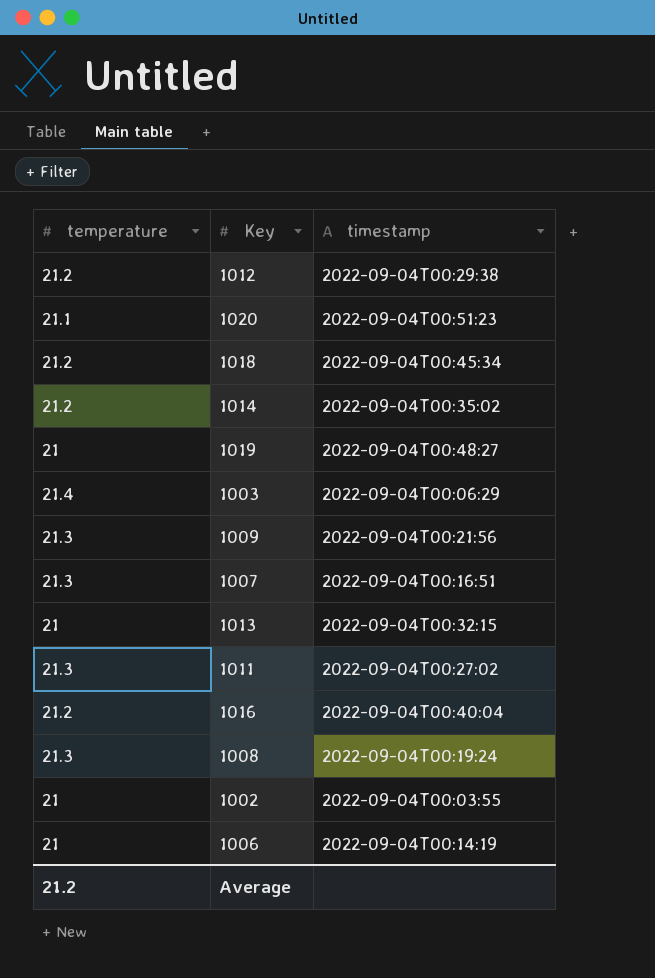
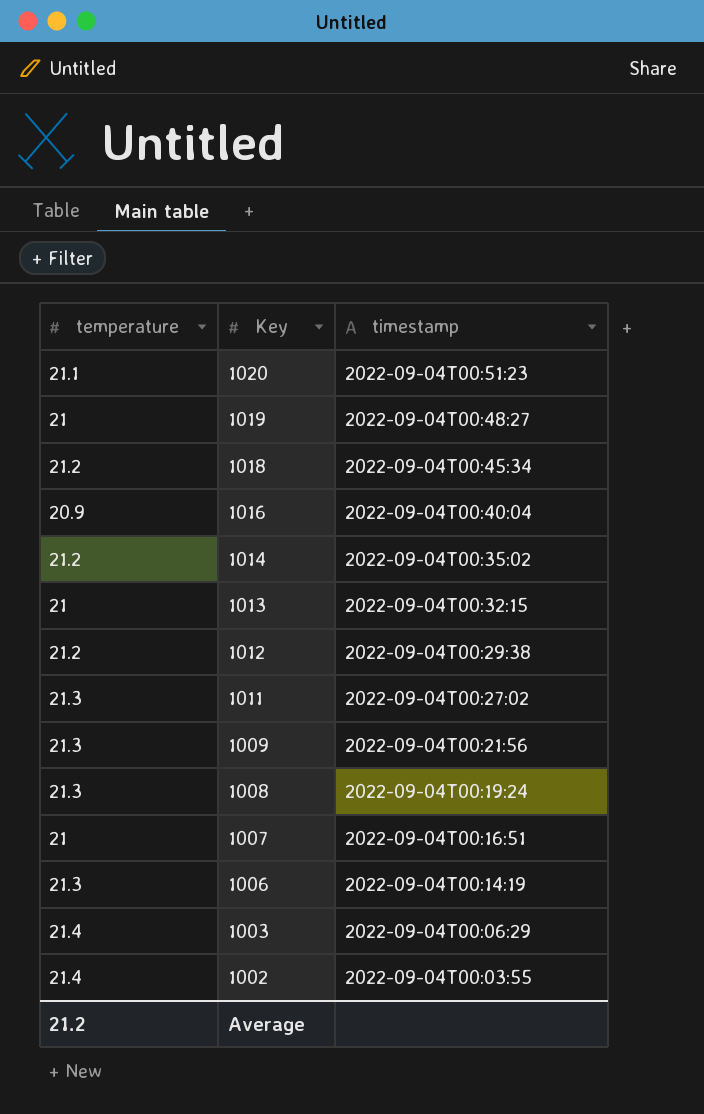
row order: none -> Key descending
1016 | temperature: 21.2 -> 20.9
1007 | temperature: 21.3 -> 21
1006 | temperature: 21 -> 21.3
1002 | temperature: 21 -> 21.4

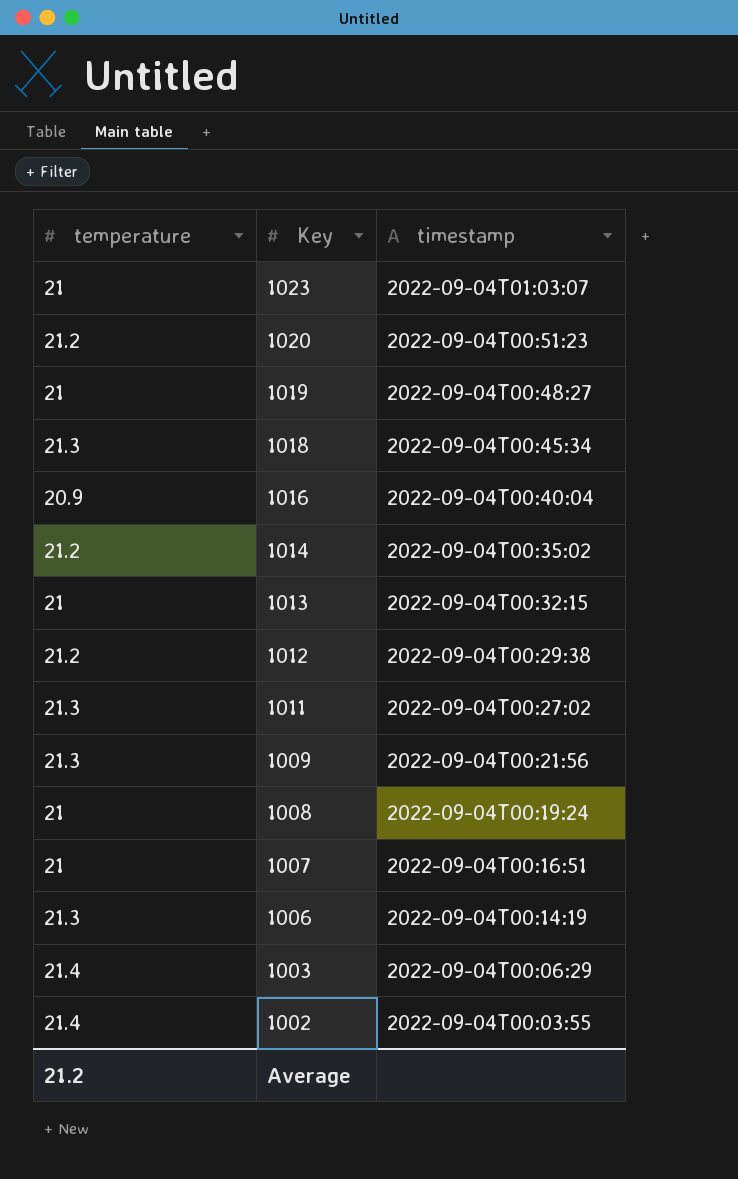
row 1023: none -> 21 | 2022-09-04T01:03:07
1020 | temperature: 21.1 -> 21.2
1018 | temperature: 21.2 -> 21.3
1008 | temperature: 21.3 -> 21

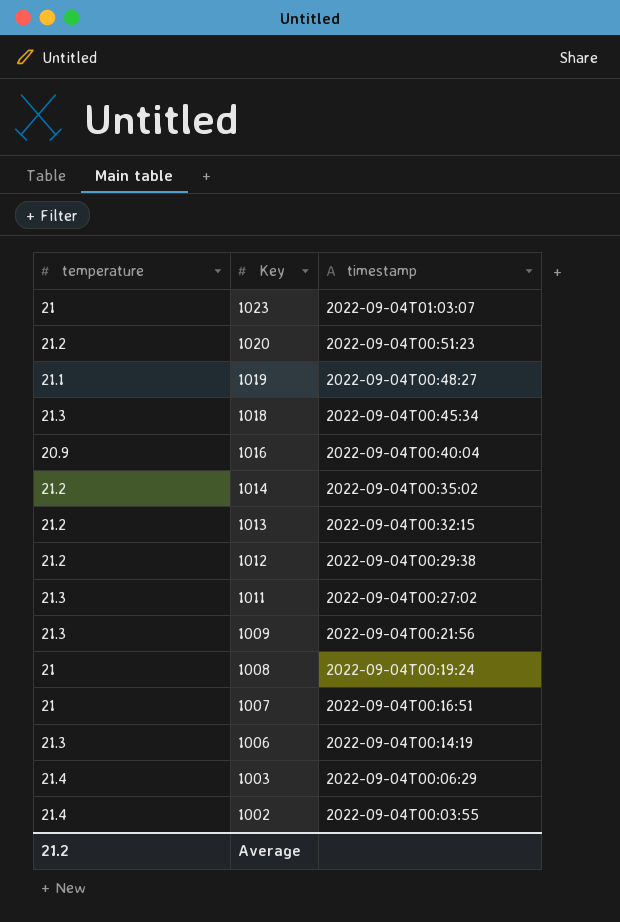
1019 | temperature: 21 -> 21.1
1013 | temperature: 21 -> 21.2

